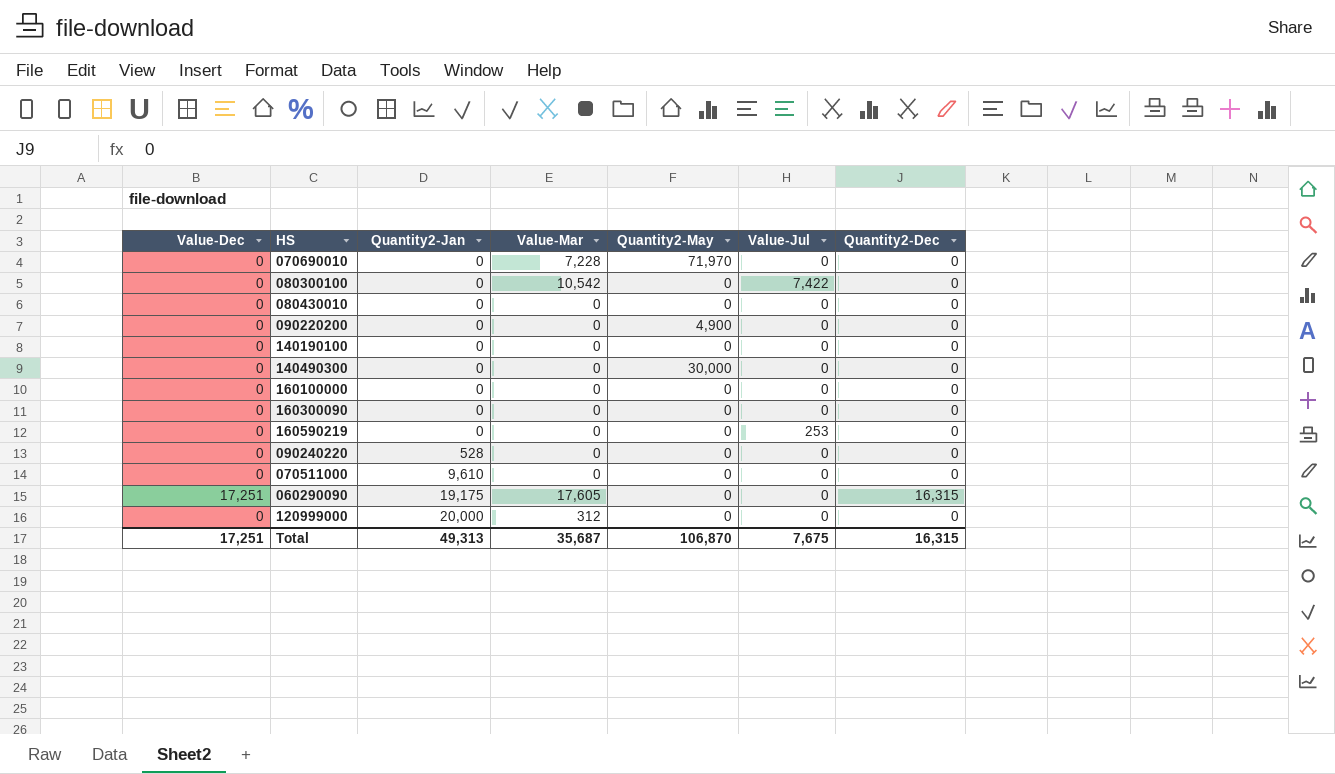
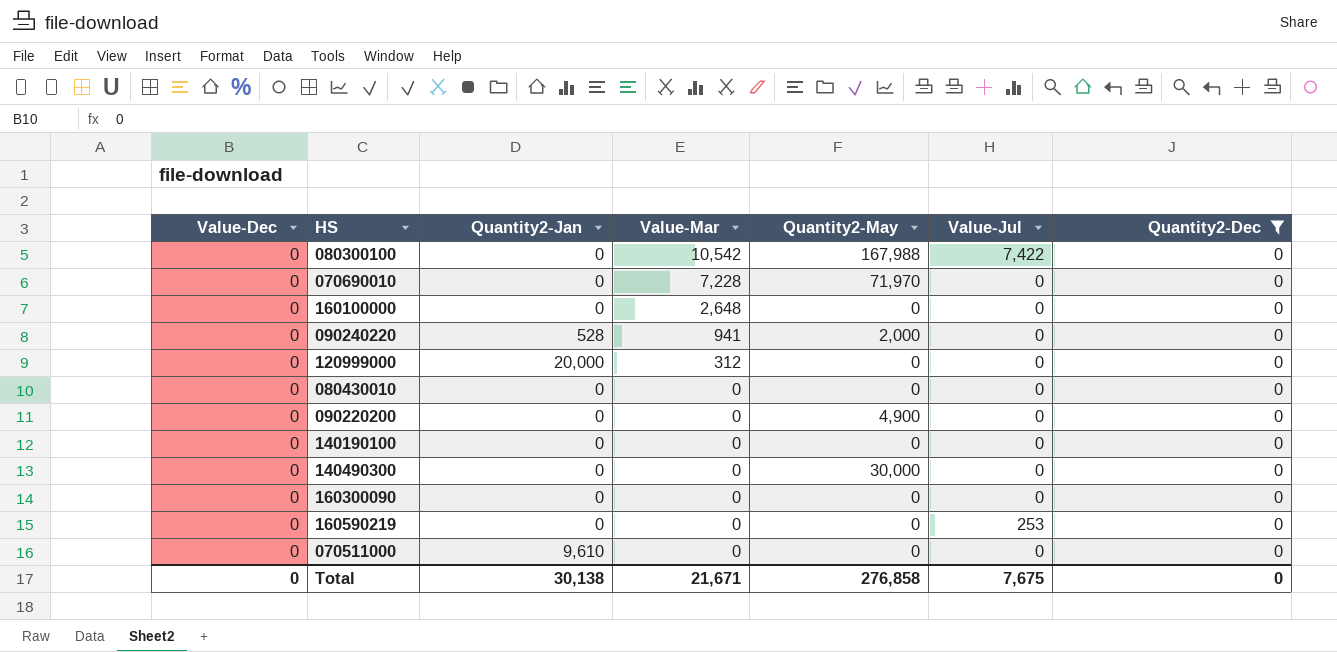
filter: none -> Quantity2-Dec = 0
row order: Quantity2-Jan ascending -> Value-Mar descending
080300100 | Quantity2-May: 0 -> 167,988
160100000 | Value-Mar: 0 -> 2,648
090240220 | Value-Mar: 0 -> 941
090240220 | Quantity2-May: 0 -> 2,000
Total | Value-Dec: 17,251 -> 0
Total | Quantity2-Jan: 49,313 -> 30,138
Total | Value-Mar: 35,687 -> 21,671
Total | Quantity2-May: 106,870 -> 276,858
Total | Quantity2-Dec: 16,315 -> 0

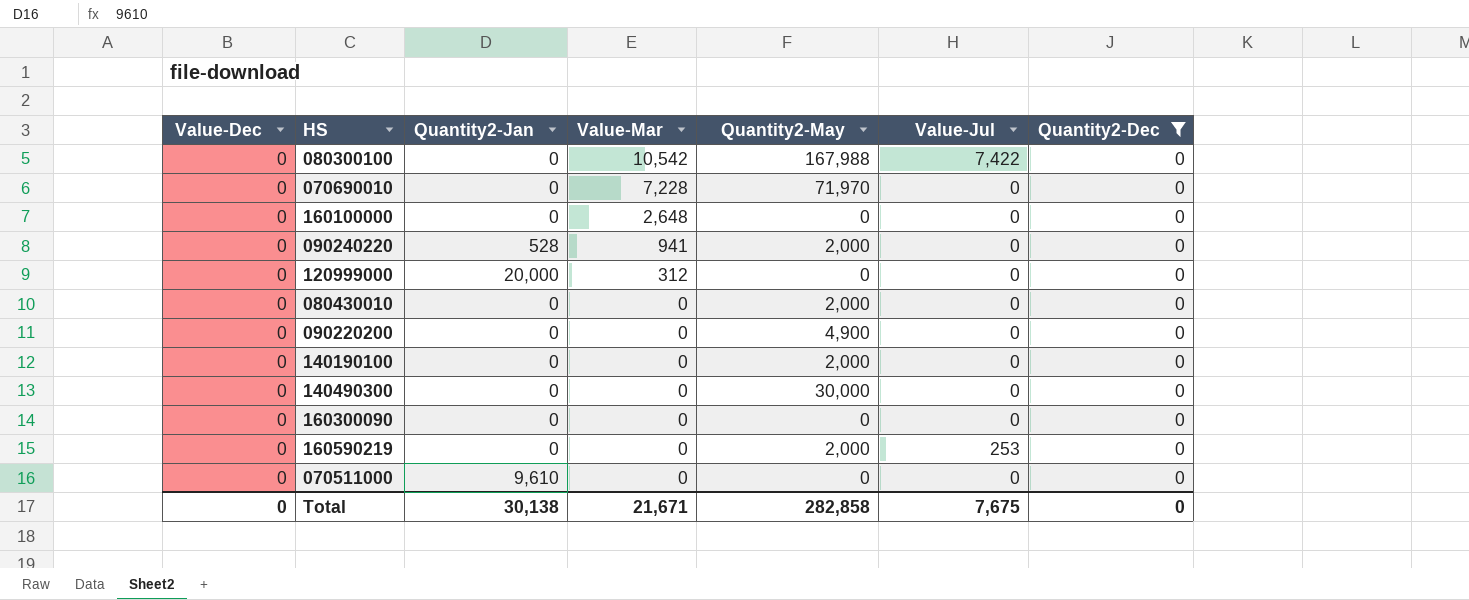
080430010 | Quantity2-May: 0 -> 2,000
140190100 | Quantity2-May: 0 -> 2,000
160590219 | Quantity2-May: 0 -> 2,000
Total | Quantity2-May: 276,858 -> 282,858

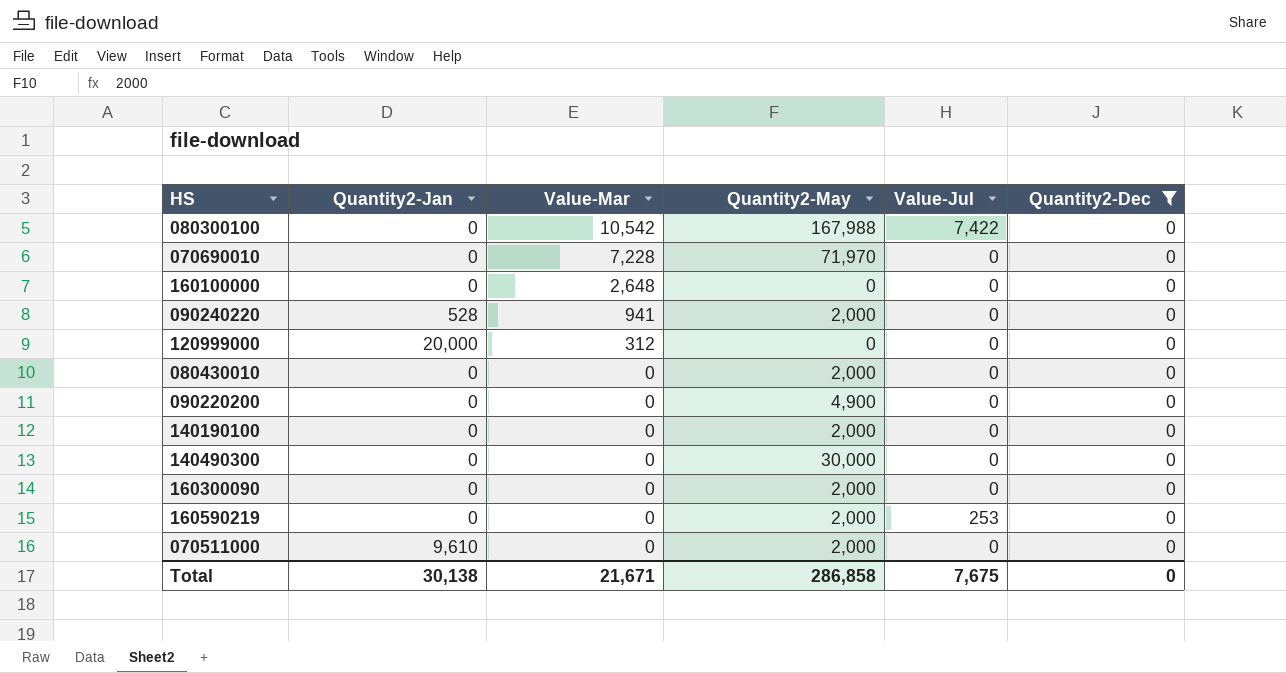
column Value-Dec | position: 1 -> none
160300090 | Quantity2-May: 0 -> 2,000
070511000 | Quantity2-May: 0 -> 2,000
Total | Quantity2-May: 282,858 -> 286,858

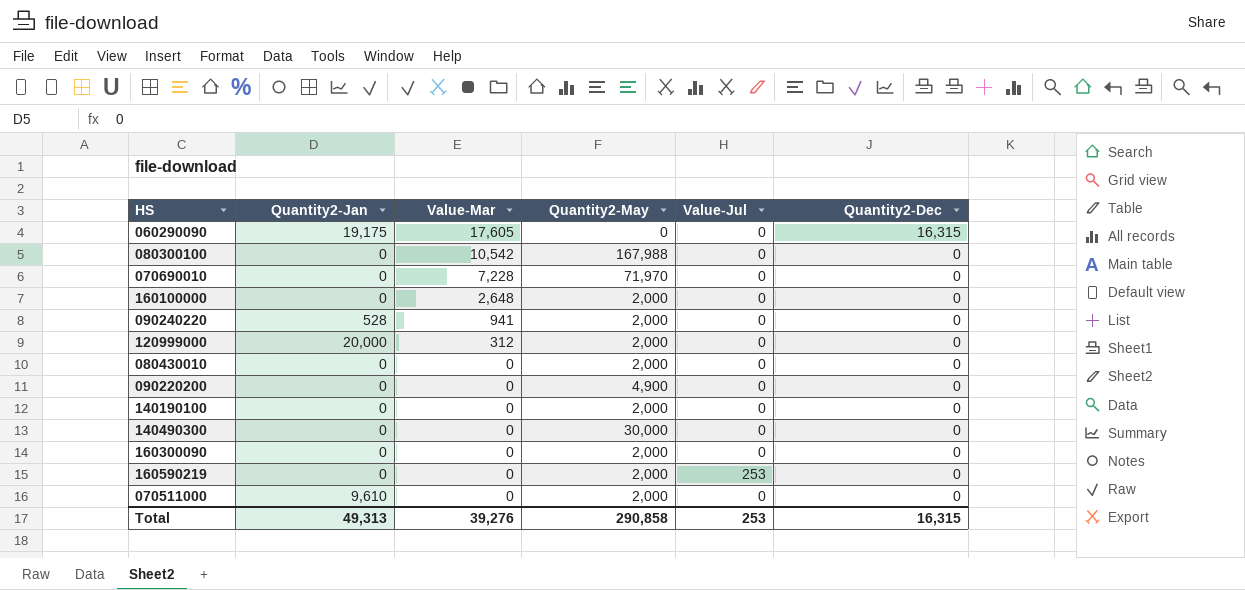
filter: Quantity2-Dec = 0 -> none
080300100 | Value-Jul: 7,422 -> 0
160100000 | Quantity2-May: 0 -> 2,000
120999000 | Quantity2-May: 0 -> 2,000
Total | Quantity2-Jan: 30,138 -> 49,313
Total | Value-Mar: 21,671 -> 39,276
Total | Quantity2-May: 286,858 -> 290,858
Total | Value-Jul: 7,675 -> 253
Total | Quantity2-Dec: 0 -> 16,315

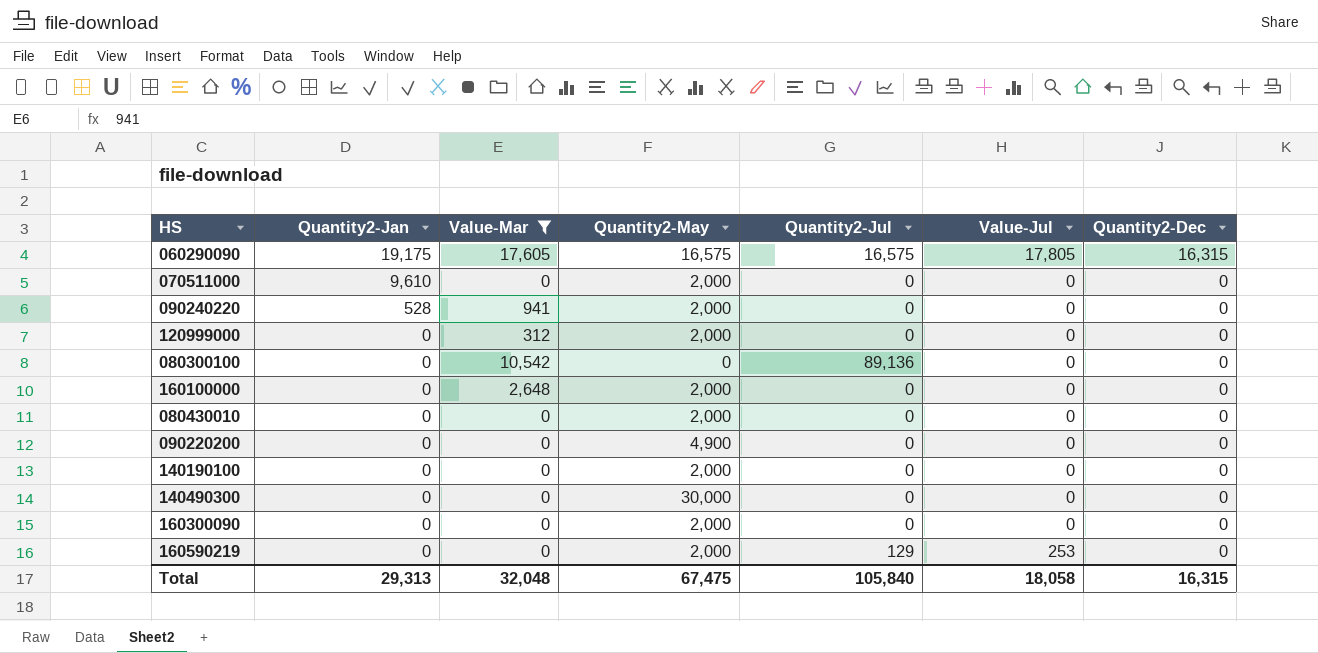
filter: none -> Value-Mar != 7,228
row order: Value-Mar descending -> Quantity2-Jan descending
column Quantity2-Jul | position: none -> 5
060290090 | Quantity2-May: 0 -> 16,575
060290090 | Value-Jul: 0 -> 17,805
120999000 | Quantity2-Jan: 20,000 -> 0
080300100 | Quantity2-May: 167,988 -> 0
Total | Quantity2-Jan: 49,313 -> 29,313
Total | Value-Mar: 39,276 -> 32,048
Total | Quantity2-May: 290,858 -> 67,475
Total | Value-Jul: 253 -> 18,058

